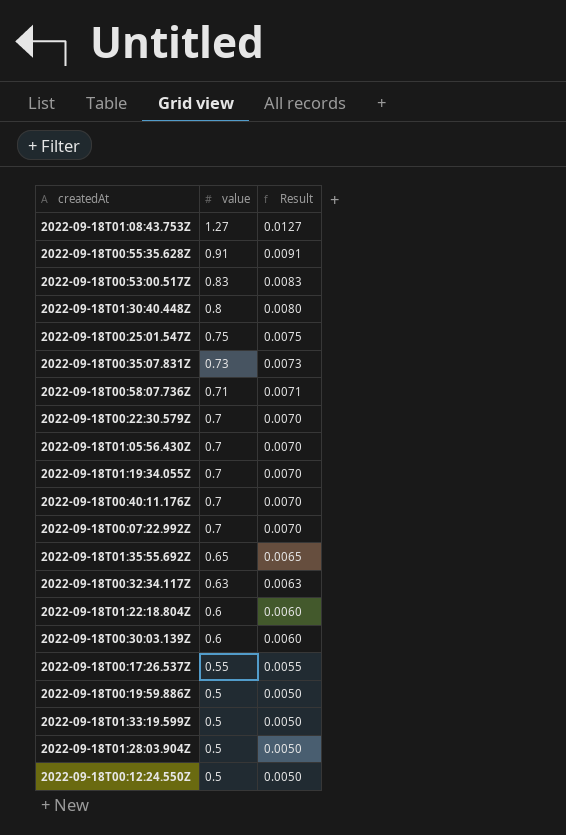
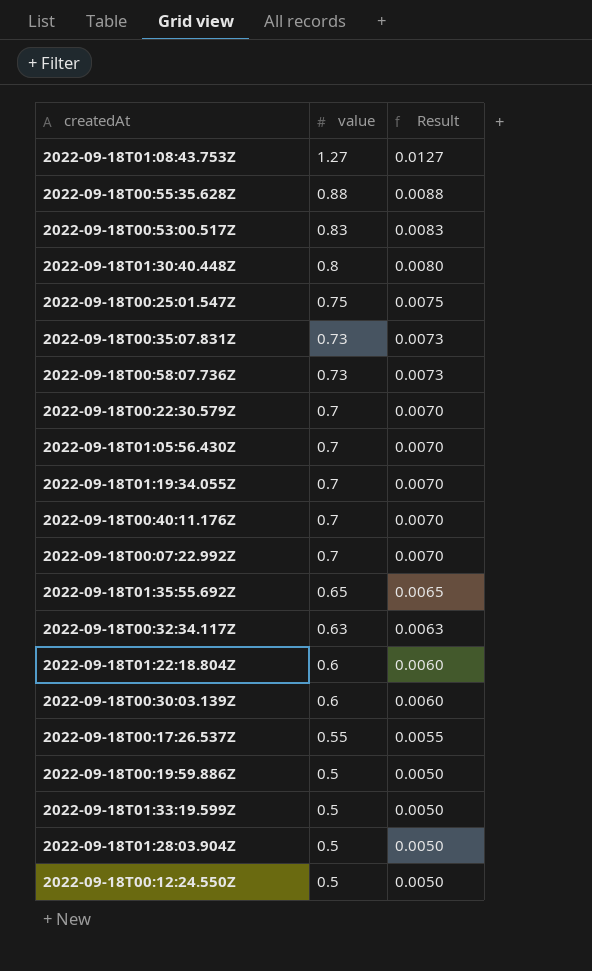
2022-09-18T00:55:35.628Z | value: 0.91 -> 0.88
2022-09-18T00:55:35.628Z | Result: 0.0091 -> 0.0088
2022-09-18T00:58:07.736Z | value: 0.71 -> 0.73
2022-09-18T00:58:07.736Z | Result: 0.0071 -> 0.0073

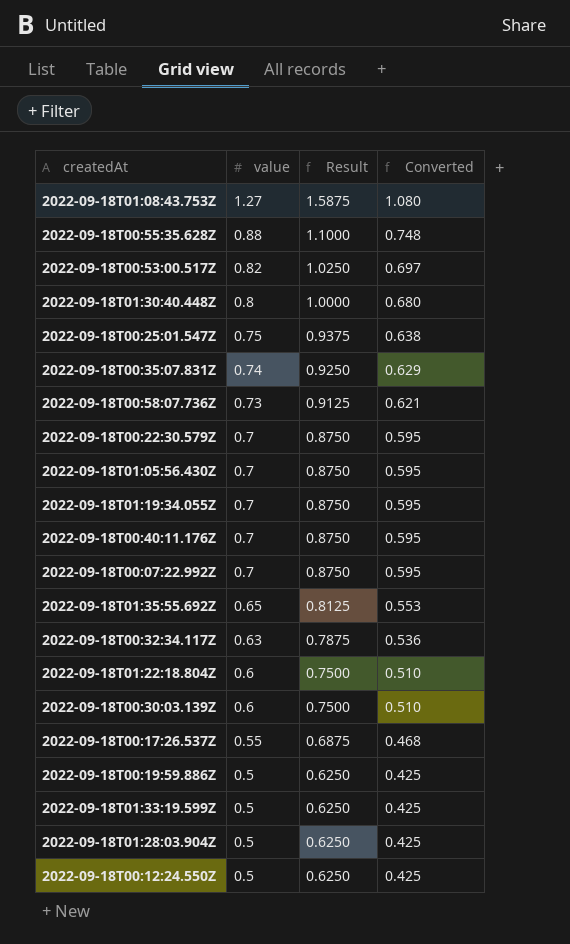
column Result | formula: [value] * 0.01 -> [value] * 1.25
column Converted | formula: none -> [value] * 0.85
2022-09-18T00:53:00.517Z | value: 0.83 -> 0.82
2022-09-18T00:35:07.831Z | value: 0.73 -> 0.74

